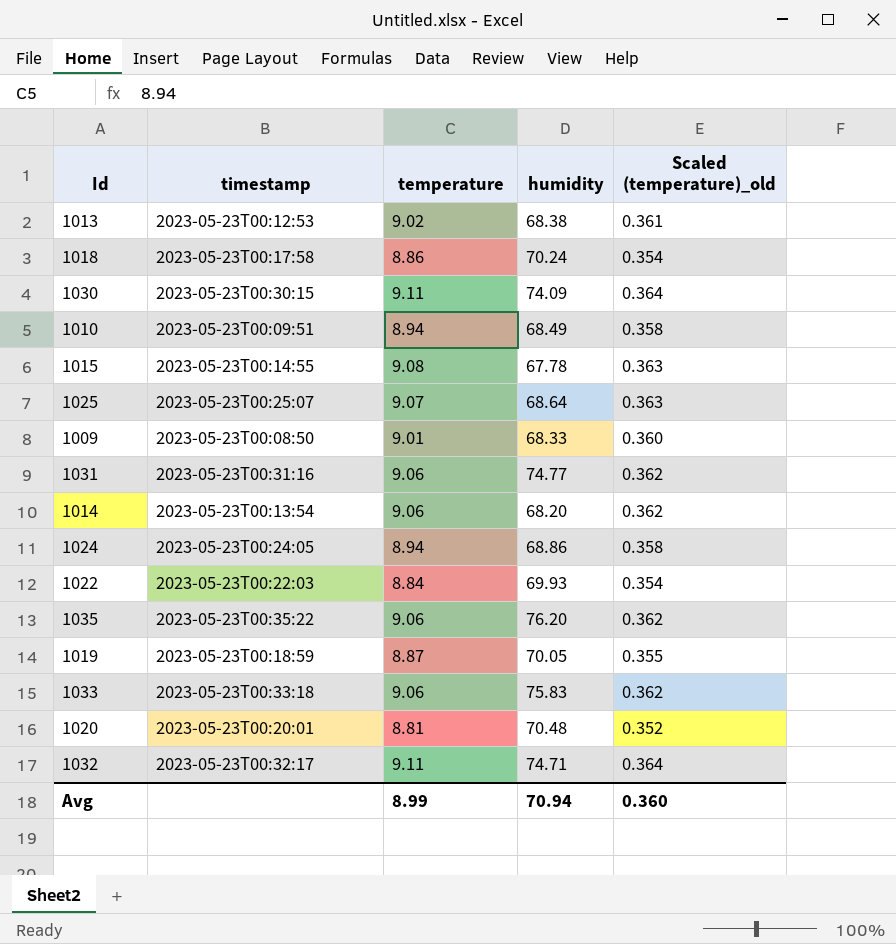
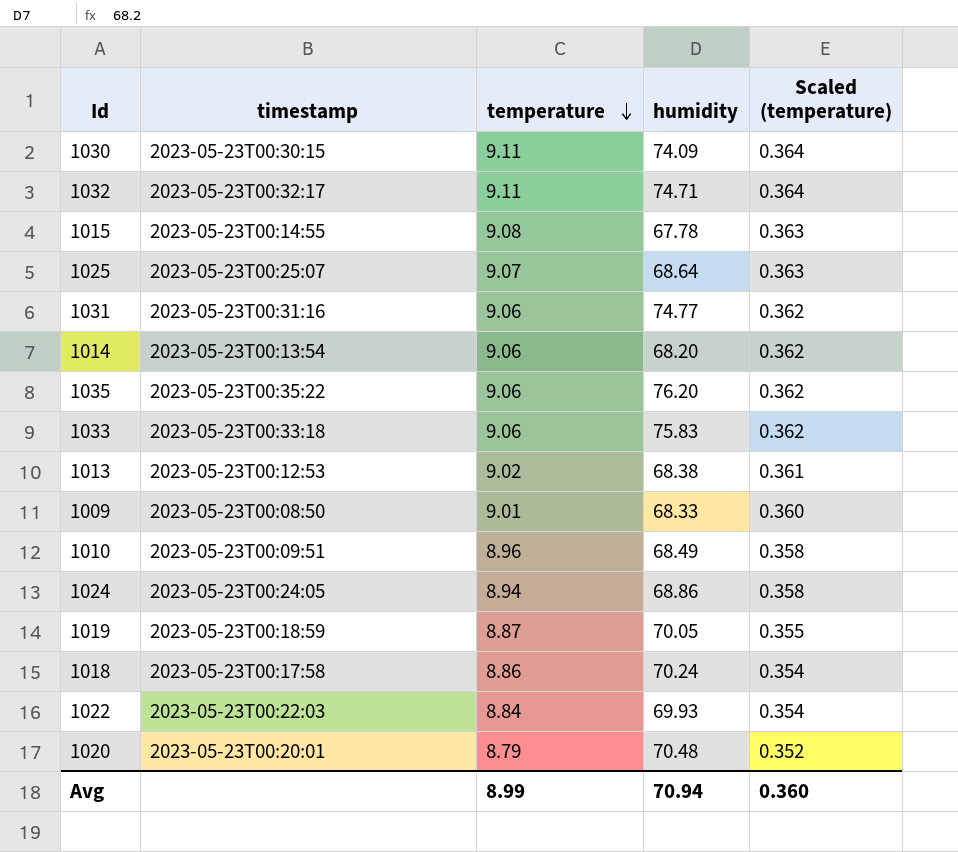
row order: none -> temperature descending
column name: Scaled (temperature)_old -> Scaled (temperature)
1010 | temperature: 8.94 -> 8.96
1020 | temperature: 8.81 -> 8.79

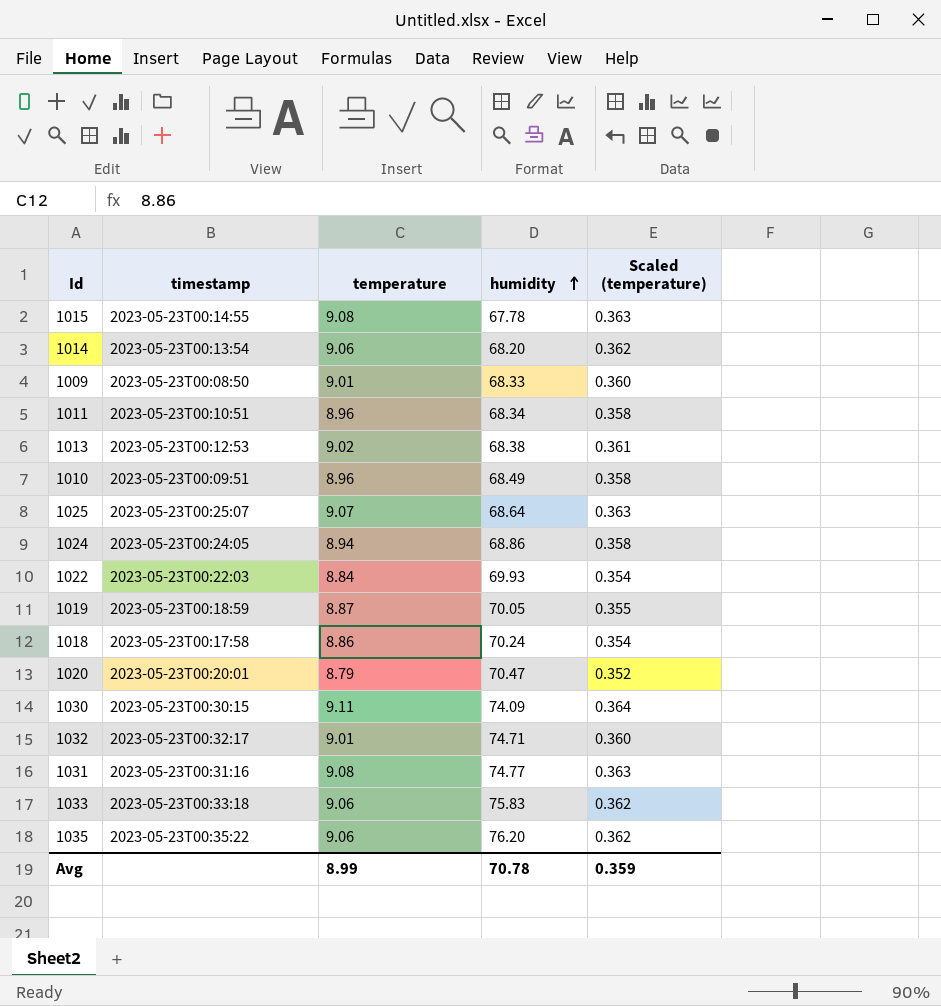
row order: temperature descending -> humidity ascending
row 1011: none -> 2023-05-23T00:10:51 | 8.96 | 68.34 | 0.358
1020 | humidity: 70.48 -> 70.47
1032 | temperature: 9.11 -> 9.01
1032 | Scaled (temperature): 0.364 -> 0.360
1031 | temperature: 9.06 -> 9.08
1031 | Scaled (temperature): 0.362 -> 0.363
Avg | humidity: 70.94 -> 70.78
Avg | Scaled (temperature): 0.360 -> 0.359

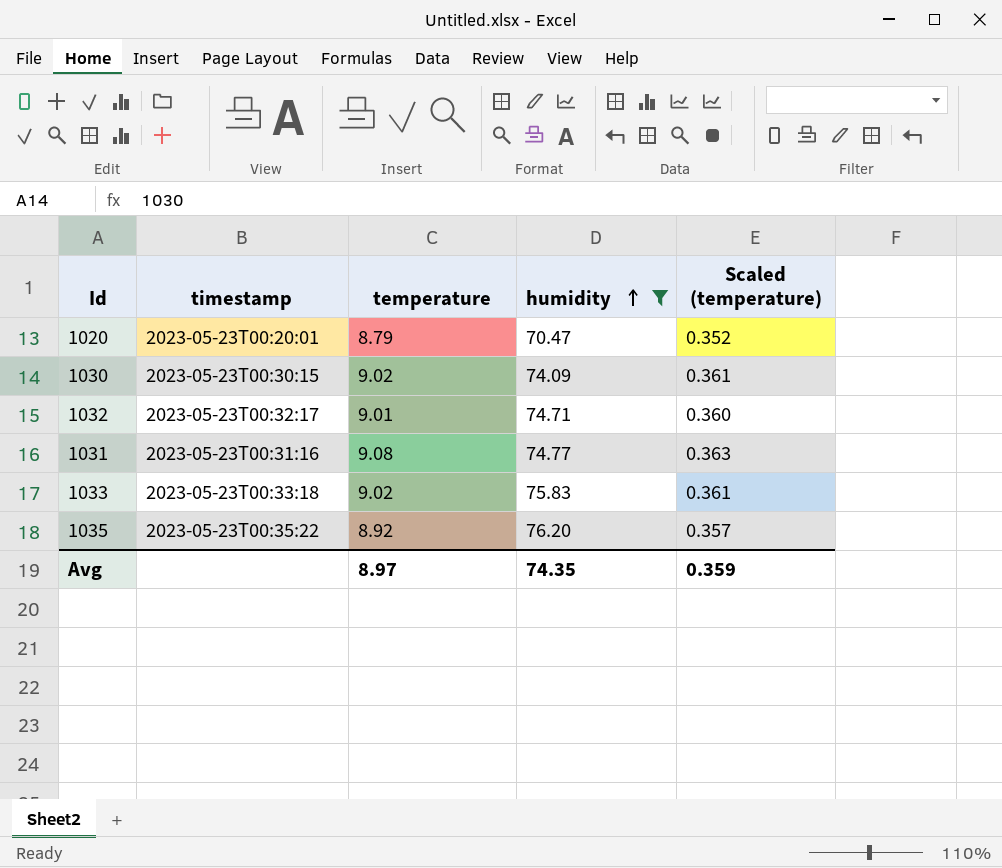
filter: none -> humidity >= 70.47
1030 | temperature: 9.11 -> 9.02
1030 | Scaled (temperature): 0.364 -> 0.361
1033 | temperature: 9.06 -> 9.02
1033 | Scaled (temperature): 0.362 -> 0.361
1035 | temperature: 9.06 -> 8.92
1035 | Scaled (temperature): 0.362 -> 0.357
Avg | temperature: 8.99 -> 8.97
Avg | humidity: 70.78 -> 74.35

